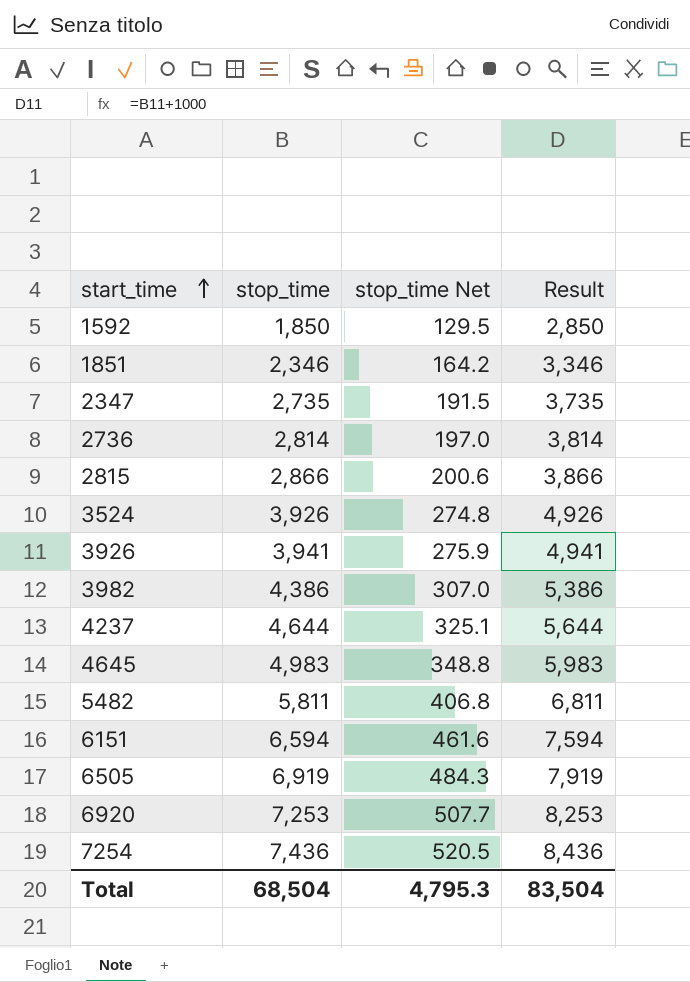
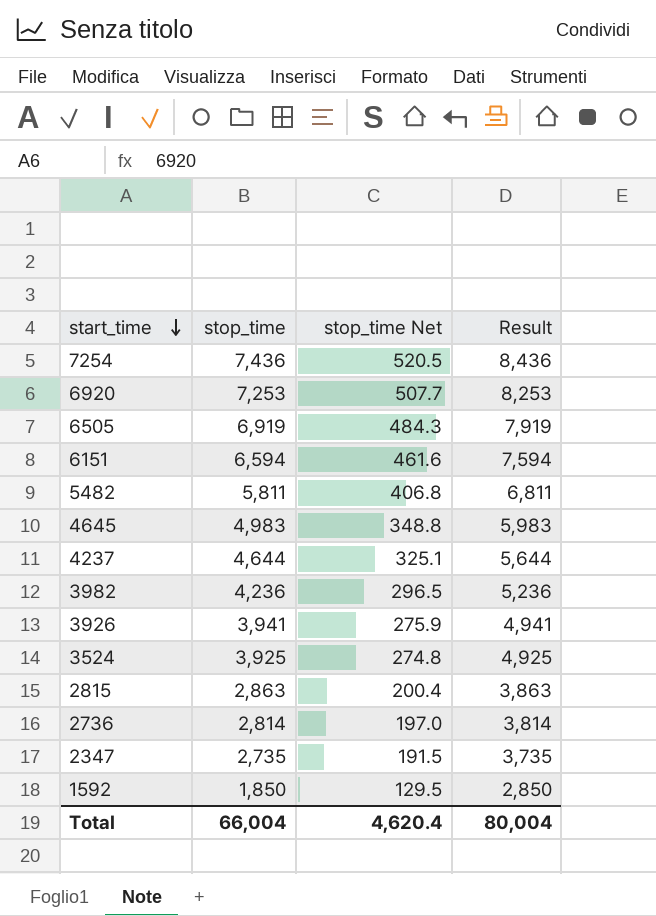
row order: start_time ascending -> start_time descending
row 1851: 2,346 | 164.2 | 3,346 -> none
3982 | stop_time: 4,386 -> 4,236
3982 | stop_time Net: 307.0 -> 296.5
3982 | Result: 5,386 -> 5,236
3524 | stop_time: 3,926 -> 3,925
3524 | Result: 4,926 -> 4,925
2815 | stop_time: 2,866 -> 2,863
2815 | stop_time Net: 200.6 -> 200.4
2815 | Result: 3,866 -> 3,863
Total | stop_time: 68,504 -> 66,004
Total | stop_time Net: 4,795.3 -> 4,620.4
Total | Result: 83,504 -> 80,004

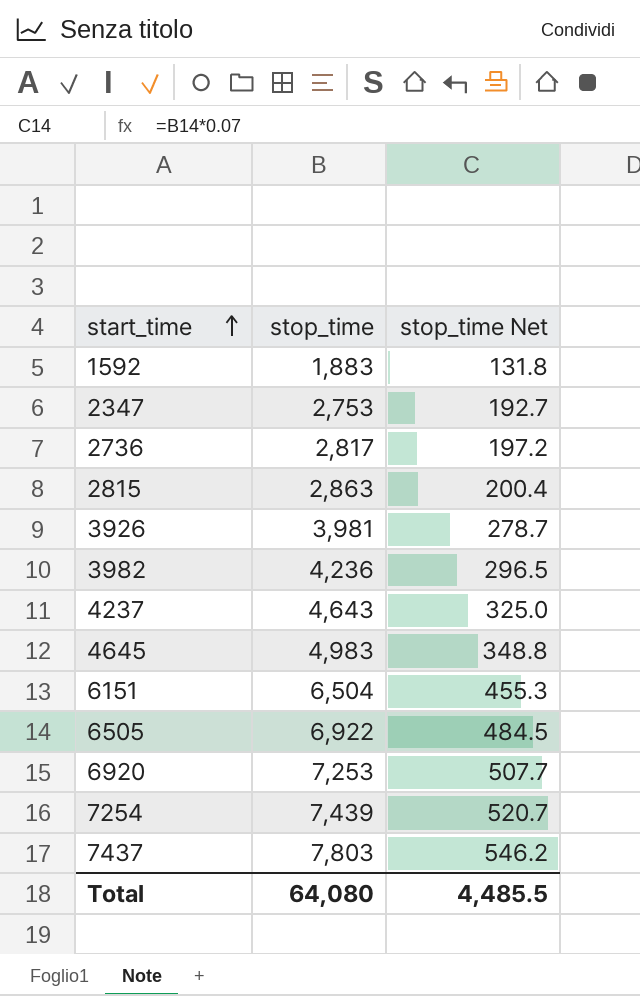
row order: start_time descending -> start_time ascending
column Result | formula: [stop_time] + 1000 -> none
row 5482: 5,811 | 406.8 | 6,811 -> none
row 3524: 3,925 | 274.8 | 4,925 -> none
1592 | stop_time: 1,850 -> 1,883
1592 | stop_time Net: 129.5 -> 131.8
2347 | stop_time: 2,735 -> 2,753
2347 | stop_time Net: 191.5 -> 192.7
2736 | stop_time: 2,814 -> 2,817
2736 | stop_time Net: 197.0 -> 197.2
3926 | stop_time: 3,941 -> 3,981
3926 | stop_time Net: 275.9 -> 278.7
4237 | stop_time: 4,644 -> 4,643
4237 | stop_time Net: 325.1 -> 325.0
6151 | stop_time: 6,594 -> 6,504
6151 | stop_time Net: 461.6 -> 455.3
6505 | stop_time: 6,919 -> 6,922
6505 | stop_time Net: 484.3 -> 484.5
7254 | stop_time: 7,436 -> 7,439
7254 | stop_time Net: 520.5 -> 520.7
row 7437: none -> 7,803 | 546.2
Total | stop_time: 66,004 -> 64,080
Total | stop_time Net: 4,620.4 -> 4,485.5

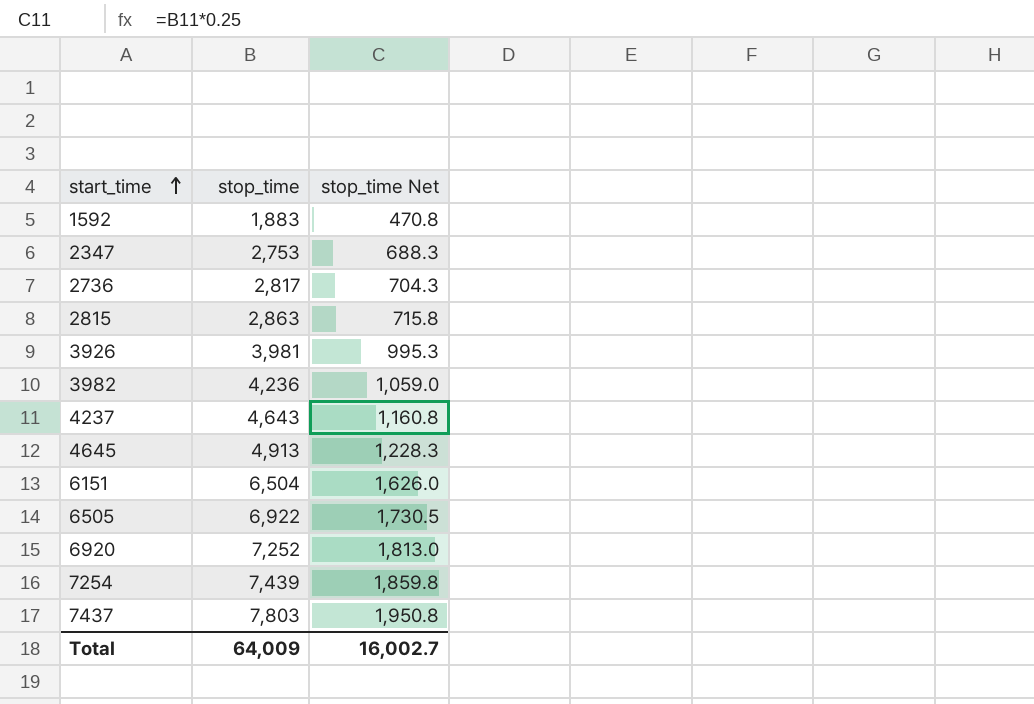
column stop_time Net | formula: [stop_time] * 0.07 -> [stop_time] * 0.25
4645 | stop_time: 4,983 -> 4,913
6920 | stop_time: 7,253 -> 7,252
Total | stop_time: 64,080 -> 64,009
Total | stop_time Net: 4,485.5 -> 16,002.7

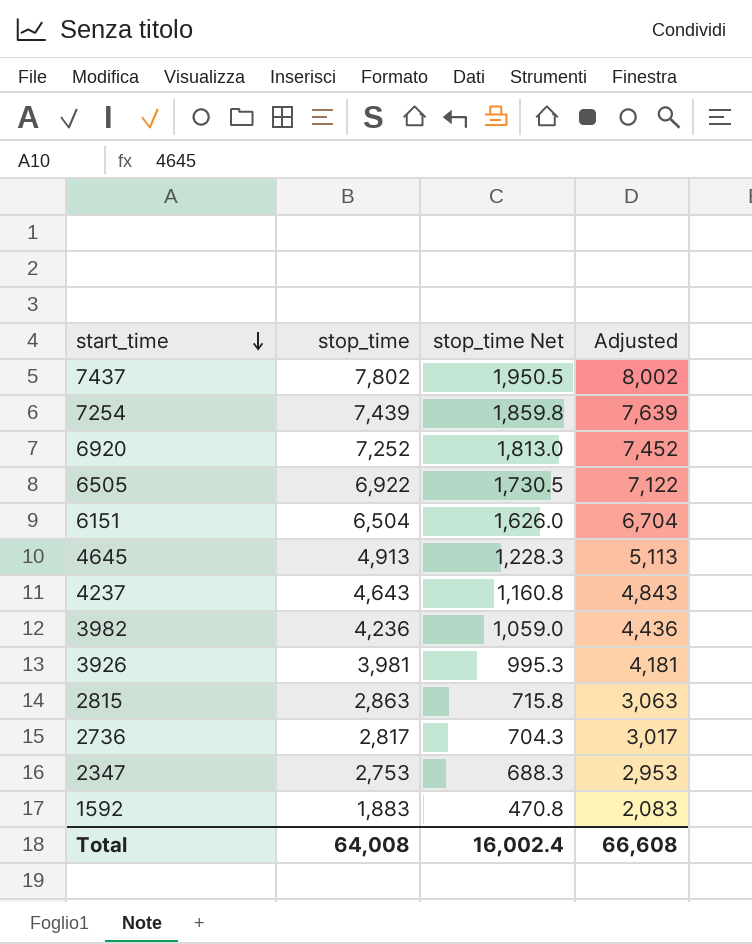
row order: start_time ascending -> start_time descending
column Adjusted | formula: none -> [stop_time] + 200
7437 | stop_time: 7,803 -> 7,802
7437 | stop_time Net: 1,950.8 -> 1,950.5
Total | stop_time: 64,009 -> 64,008
Total | stop_time Net: 16,002.7 -> 16,002.4

